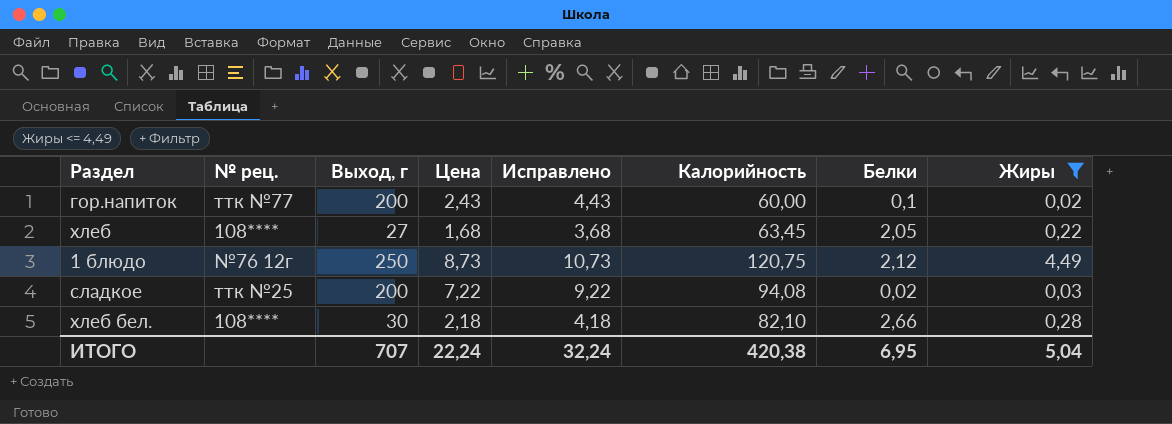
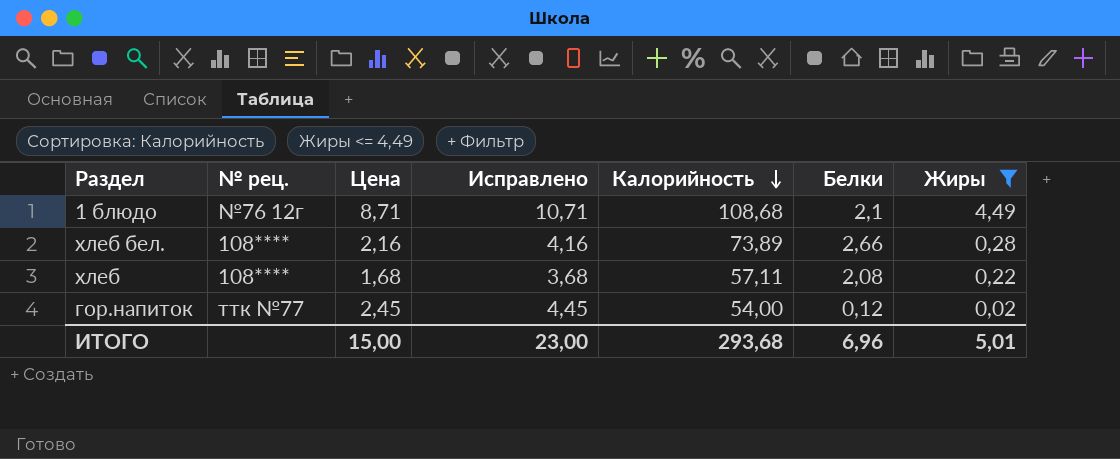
row order: none -> Калорийность descending
column Выход, г | position: 3 -> none
row сладкое: ттк №25 | 200 | 7,22 | 9,22 | 94,08 | 0,02 | 0,03 -> none
1 блюдо | Цена: 8,73 -> 8,71
1 блюдо | Исправлено: 10,73 -> 10,71
1 блюдо | Калорийность: 120,75 -> 108,68
1 блюдо | Белки: 2,12 -> 2,1
хлеб бел. | Цена: 2,18 -> 2,16
хлеб бел. | Исправлено: 4,18 -> 4,16
хлеб бел. | Калорийность: 82,10 -> 73,89
хлеб | Калорийность: 63,45 -> 57,11
хлеб | Белки: 2,05 -> 2,08
гор.напиток | Цена: 2,43 -> 2,45
гор.напиток | Исправлено: 4,43 -> 4,45
гор.напиток | Калорийность: 60,00 -> 54,00
гор.напиток | Белки: 0,1 -> 0,12
ИТОГО | Цена: 22,24 -> 15,00
ИТОГО | Исправлено: 32,24 -> 23,00
ИТОГО | Калорийность: 420,38 -> 293,68
ИТОГО | Белки: 6,95 -> 6,96
ИТОГО | Жиры: 5,04 -> 5,01

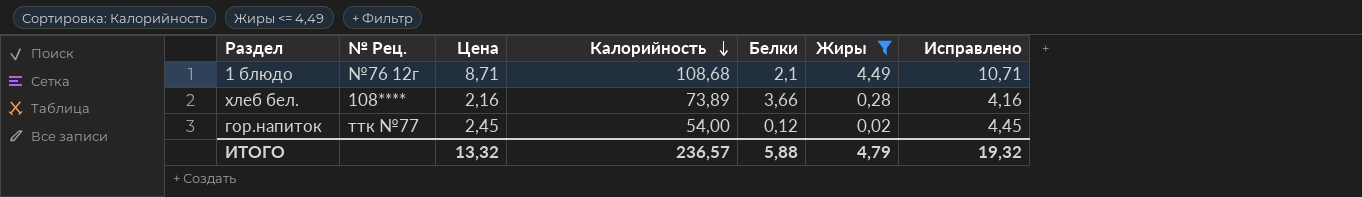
column name: № рец. -> № Рец.
column Исправлено | position: 4 -> 7
row хлеб: 108**** | 1,68 | 3,68 | 57,11 | 2,08 | 0,22 -> none
хлеб бел. | Белки: 2,66 -> 3,66
ИТОГО | Цена: 15,00 -> 13,32
ИТОГО | Калорийность: 293,68 -> 236,57
ИТОГО | Белки: 6,96 -> 5,88
ИТОГО | Жиры: 5,01 -> 4,79
ИТОГО | Исправлено: 23,00 -> 19,32

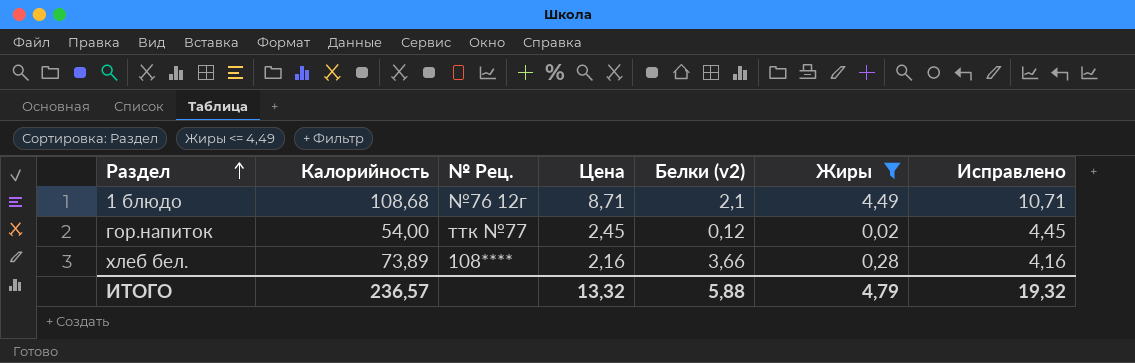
row order: Калорийность descending -> Раздел ascending
column Калорийность | position: 4 -> 2
column name: Белки -> Белки (v2)

